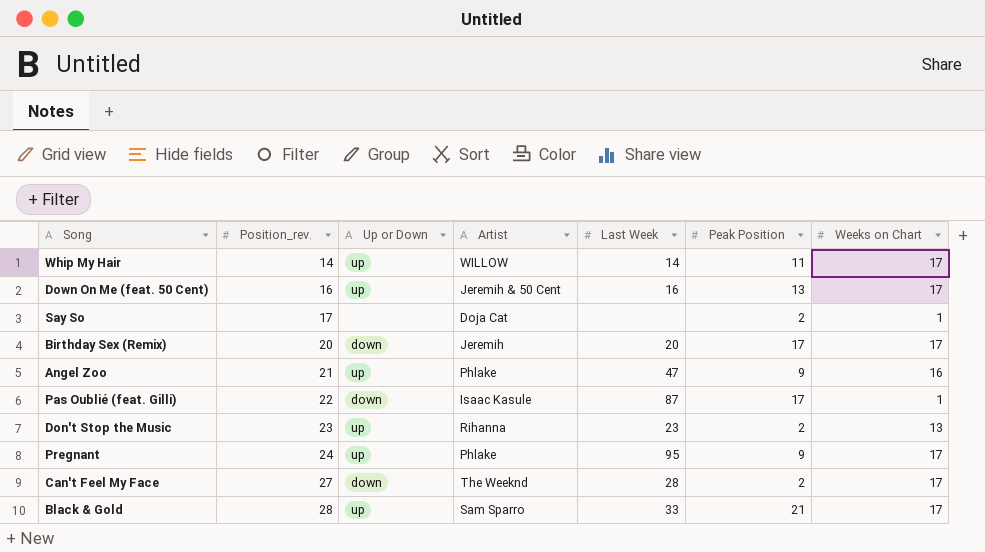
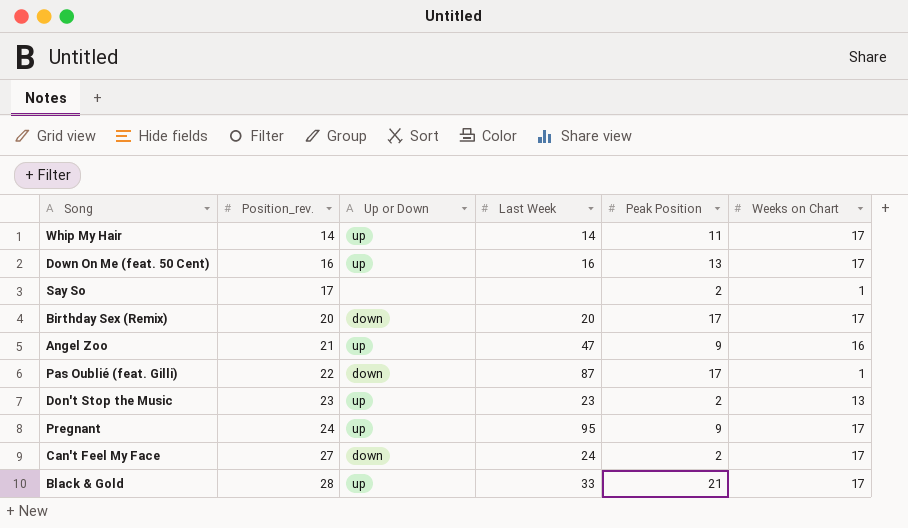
column Artist | position: 4 -> none
Can't Feel My Face | Last Week: 28 -> 24

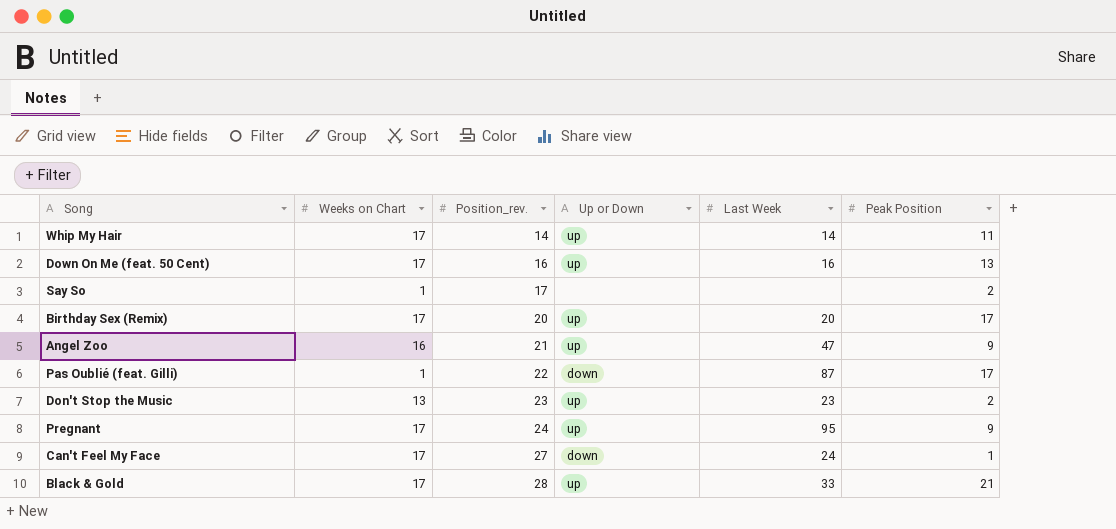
column Weeks on Chart | position: 6 -> 2
Birthday Sex (Remix) | Up or Down: down -> up
Can't Feel My Face | Peak Position: 2 -> 1

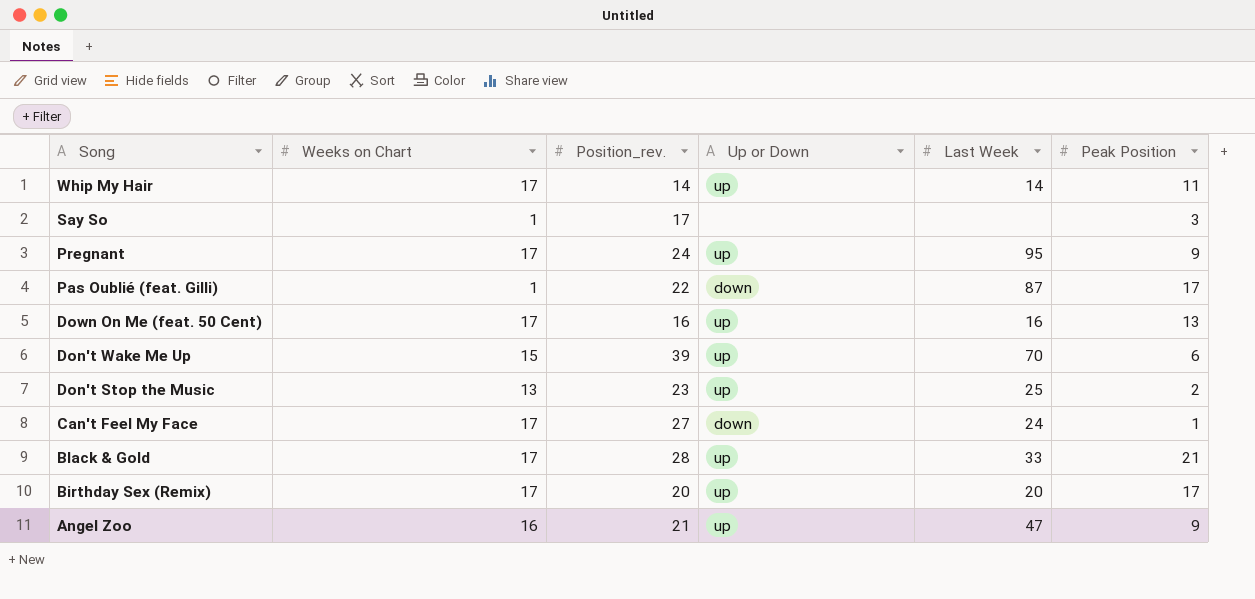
row order: Position_rev. ascending -> Song descending
Say So | Peak Position: 2 -> 3
row Don't Wake Me Up: none -> 15 | 39 | up | 70 | 6
Don't Stop the Music | Last Week: 23 -> 25

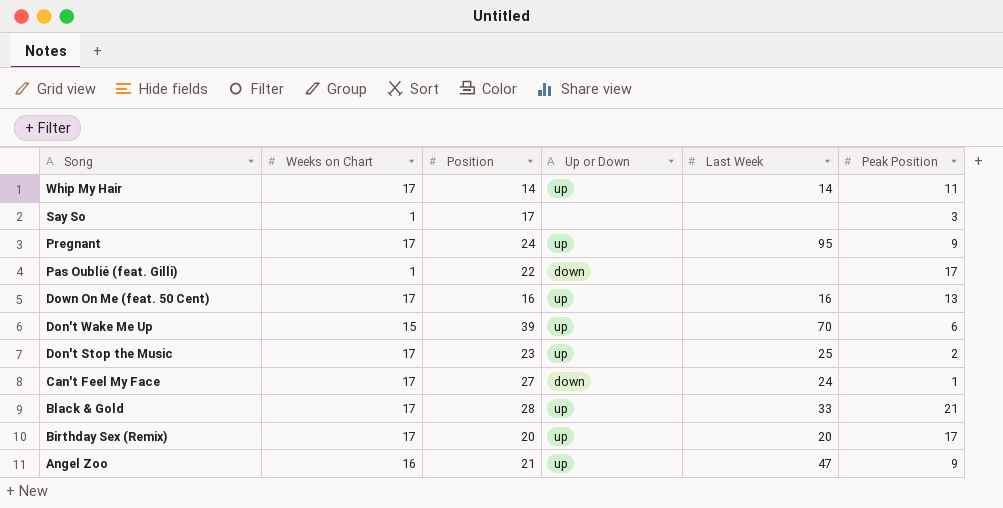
column name: Position_rev. -> Position
Pas Oublié (feat. Gilli) | Last Week: 87 -> none
Don't Stop the Music | Weeks on Chart: 13 -> 17

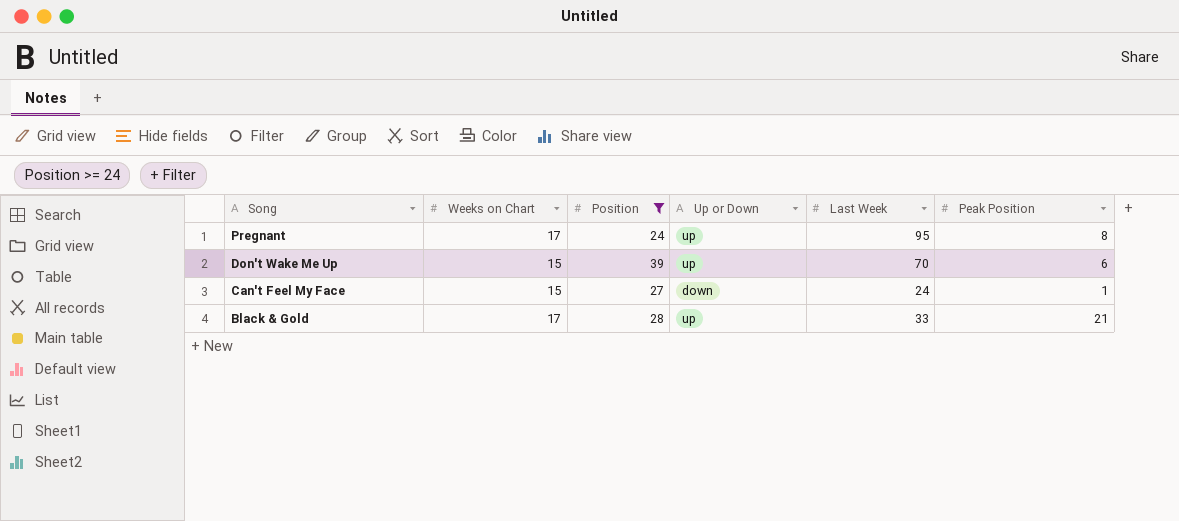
filter: none -> Position >= 24
Pregnant | Peak Position: 9 -> 8
Can't Feel My Face | Weeks on Chart: 17 -> 15

